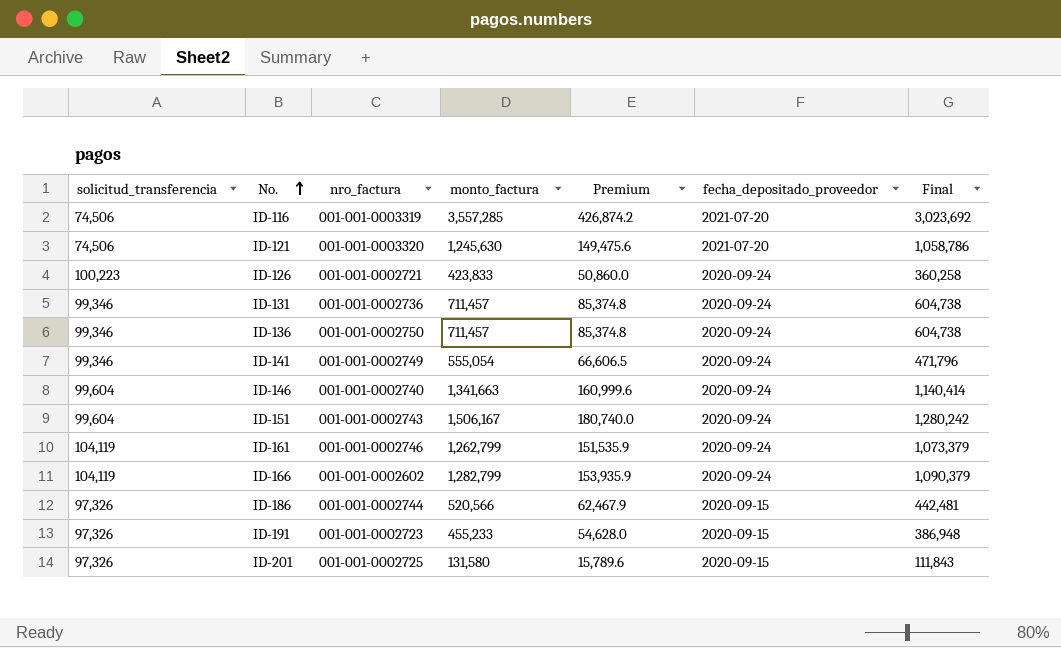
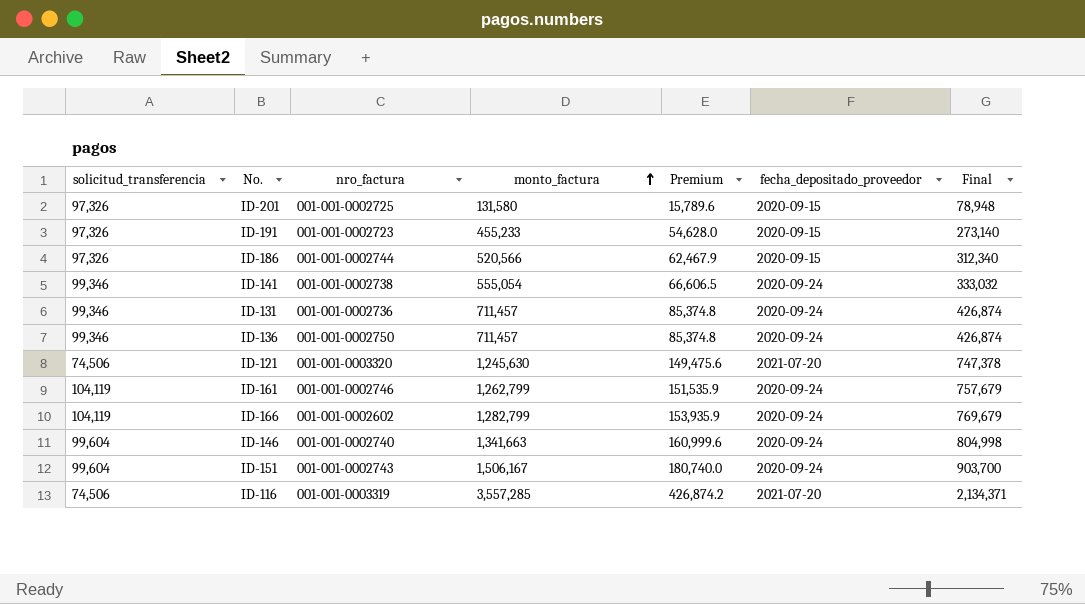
row order: No. ascending -> monto_factura ascending
column Final | formula: [monto_factura] * 0.85 -> [monto_factura] * 0.6
row ID-126: 100,223 | 001-001-0002721 | 423,833 | 50,860.0 | 2020-09-24 | 360,258 -> none
ID-141 | nro_factura: 001-001-0002749 -> 001-001-0002738

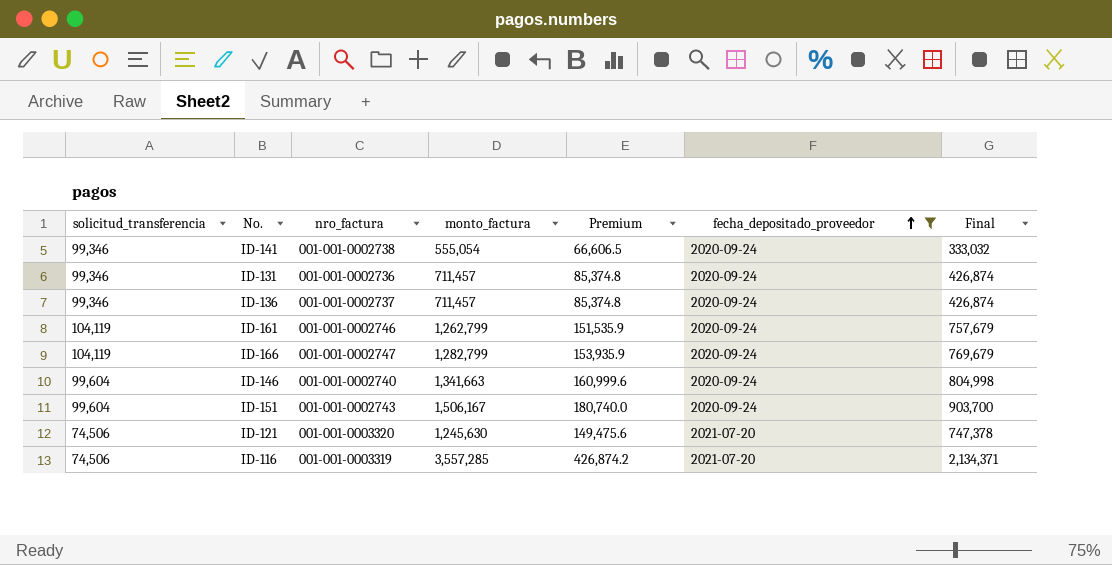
filter: none -> fecha_depositado_proveedor != 2020-09-15
row order: monto_factura ascending -> fecha_depositado_proveedor ascending
ID-136 | nro_factura: 001-001-0002750 -> 001-001-0002737
ID-166 | nro_factura: 001-001-0002602 -> 001-001-0002747

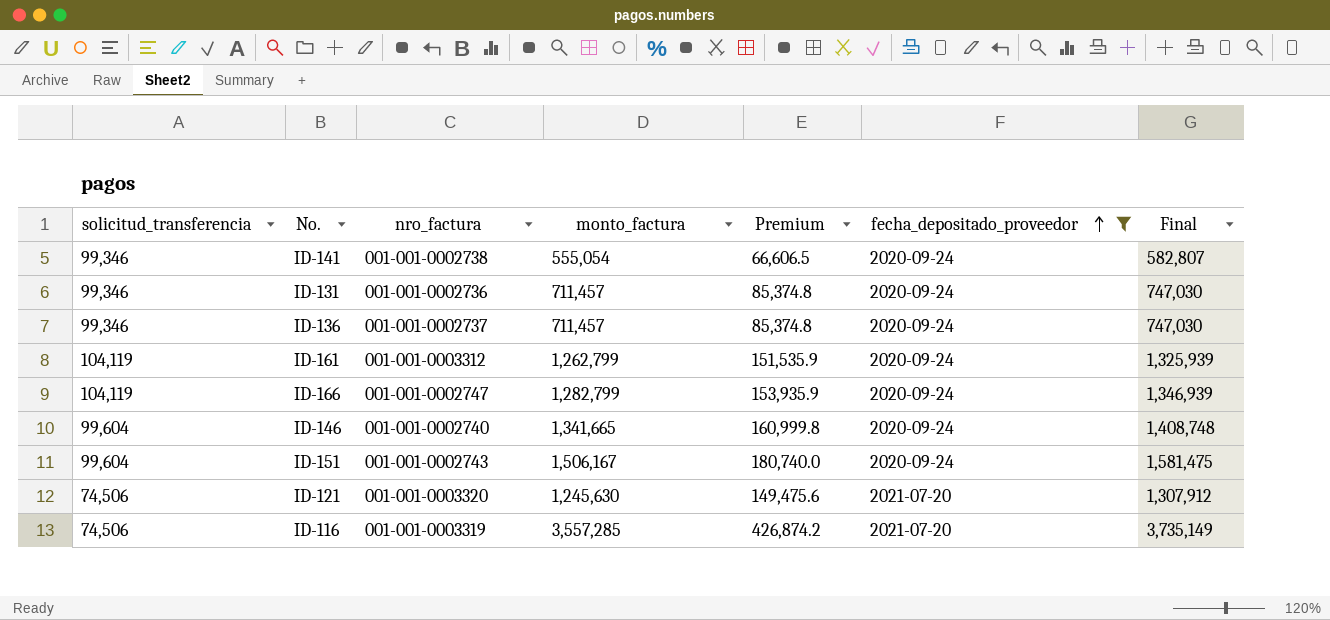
column Final | formula: [monto_factura] * 0.6 -> [monto_factura] * 1.05
ID-161 | nro_factura: 001-001-0002746 -> 001-001-0003312
ID-146 | monto_factura: 1,341,663 -> 1,341,665
ID-146 | Premium: 160,999.6 -> 160,999.8

